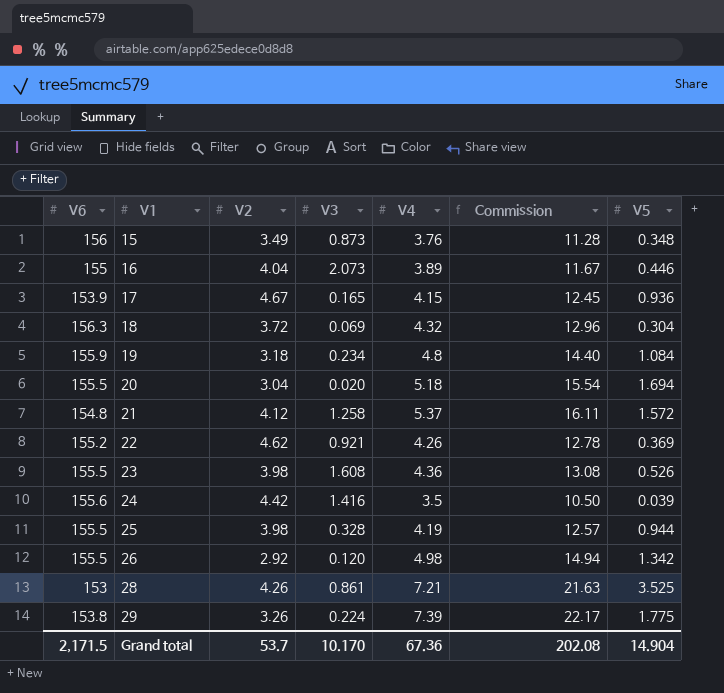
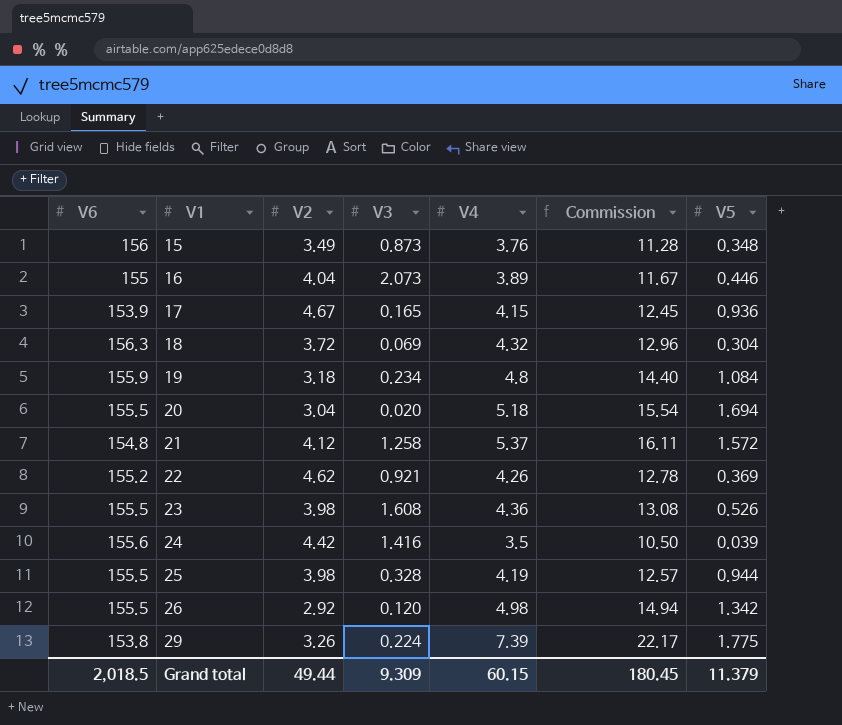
row 28: 153 | 4.26 | 0.861 | 7.21 | 21.63 | 3.525 -> none
Grand total | V6: 2,171.5 -> 2,018.5
Grand total | V2: 53.7 -> 49.44
Grand total | V3: 10.170 -> 9.309
Grand total | V4: 67.36 -> 60.15
Grand total | Commission: 202.08 -> 180.45
Grand total | V5: 14.904 -> 11.379

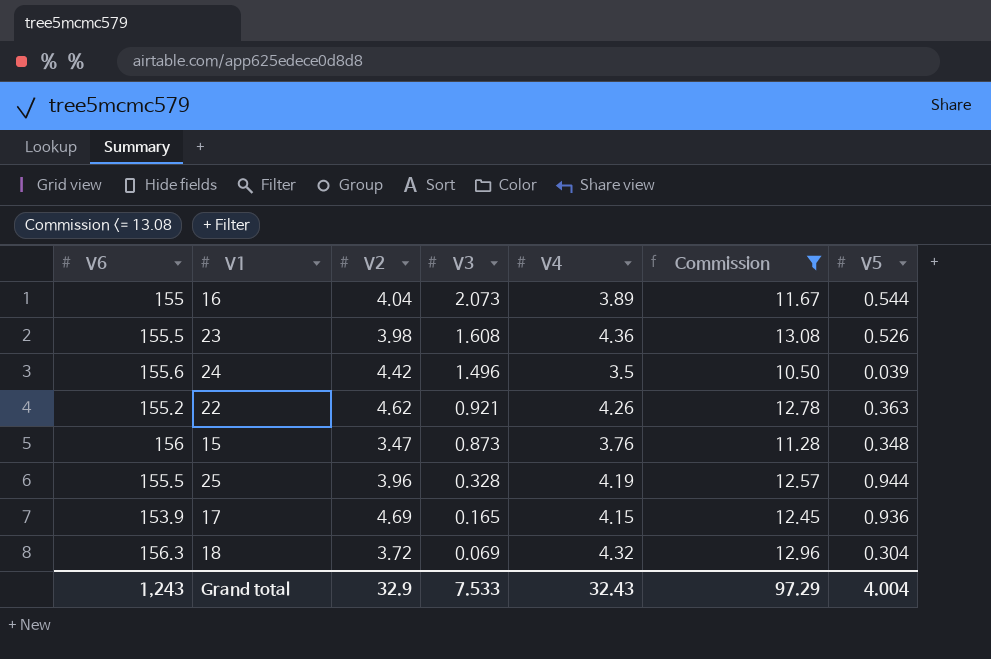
filter: none -> Commission <= 13.08
row order: V1 ascending -> V3 descending
16 | V5: 0.446 -> 0.544
24 | V3: 1.416 -> 1.496
22 | V5: 0.369 -> 0.363
15 | V2: 3.49 -> 3.47
25 | V2: 3.98 -> 3.96
17 | V2: 4.67 -> 4.69
Grand total | V6: 2,018.5 -> 1,243
Grand total | V2: 49.44 -> 32.9
Grand total | V3: 9.309 -> 7.533
Grand total | V4: 60.15 -> 32.43
Grand total | Commission: 180.45 -> 97.29
Grand total | V5: 11.379 -> 4.004

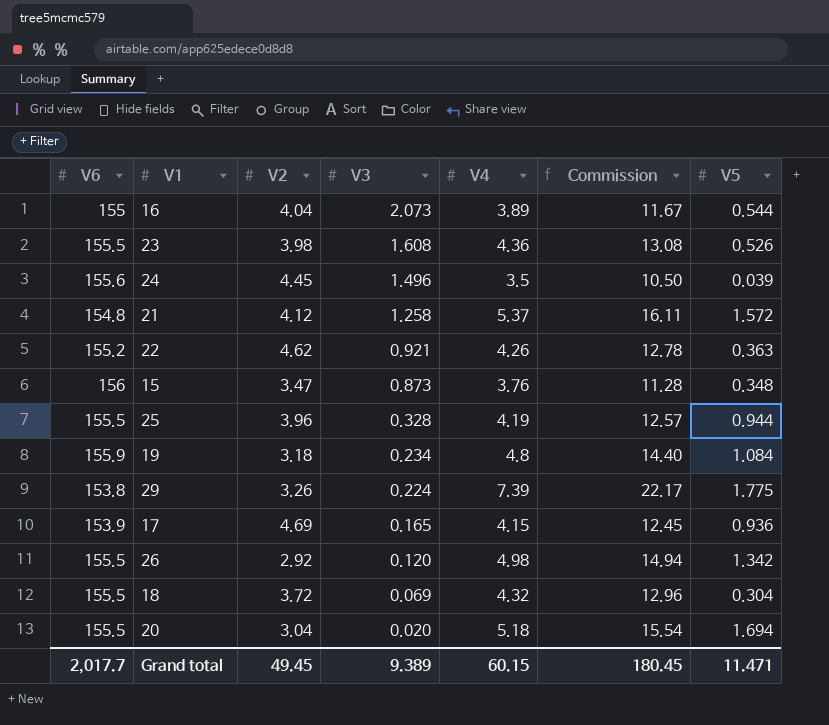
filter: Commission <= 13.08 -> none
24 | V2: 4.42 -> 4.45
18 | V6: 156.3 -> 155.5
Grand total | V6: 1,243 -> 2,017.7
Grand total | V2: 32.9 -> 49.45
Grand total | V3: 7.533 -> 9.389
Grand total | V4: 32.43 -> 60.15
Grand total | Commission: 97.29 -> 180.45
Grand total | V5: 4.004 -> 11.471

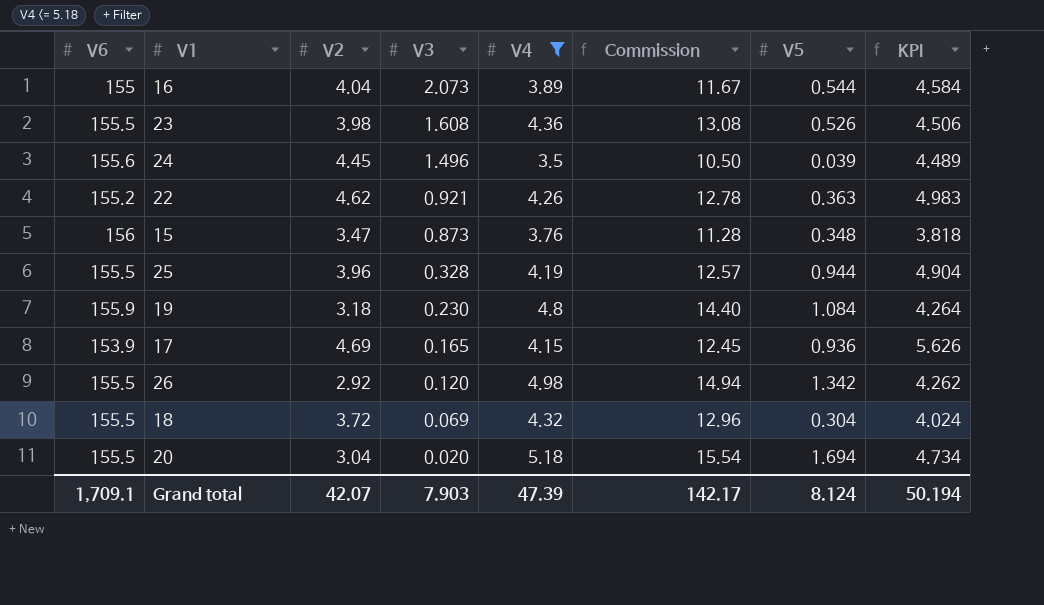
filter: none -> V4 <= 5.18
column KPI | formula: none -> [V2] + [V5]
19 | V3: 0.234 -> 0.230
Grand total | V6: 2,017.7 -> 1,709.1
Grand total | V2: 49.45 -> 42.07
Grand total | V3: 9.389 -> 7.903
Grand total | V4: 60.15 -> 47.39
Grand total | Commission: 180.45 -> 142.17
Grand total | V5: 11.471 -> 8.124

